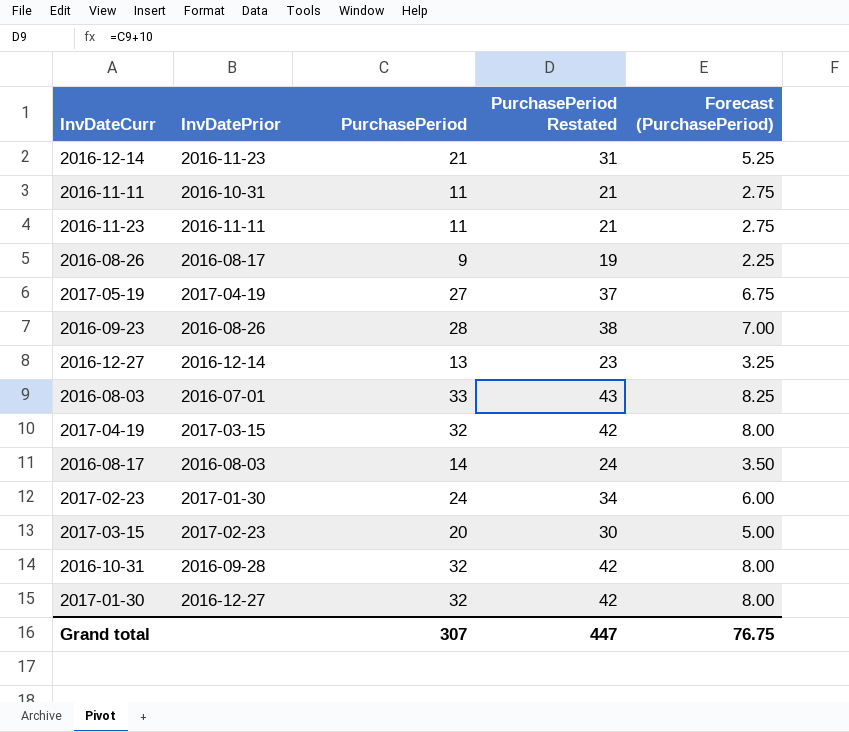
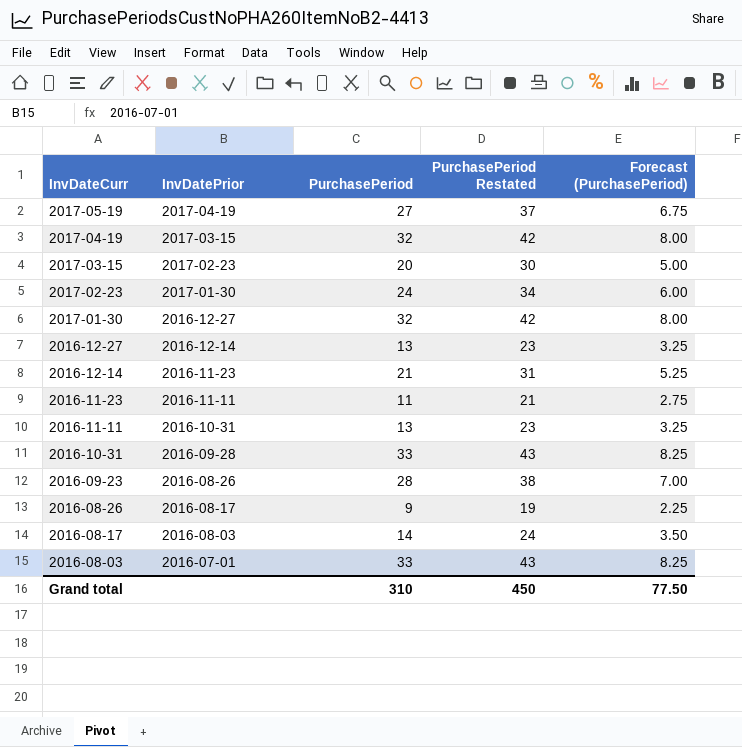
row order: none -> InvDateCurr descending
2016-11-11 | PurchasePeriod: 11 -> 13
2016-11-11 | PurchasePeriod Restated: 21 -> 23
2016-11-11 | Forecast (PurchasePeriod): 2.75 -> 3.25
2016-10-31 | PurchasePeriod: 32 -> 33
2016-10-31 | PurchasePeriod Restated: 42 -> 43
2016-10-31 | Forecast (PurchasePeriod): 8.00 -> 8.25
Grand total | PurchasePeriod: 307 -> 310
Grand total | PurchasePeriod Restated: 447 -> 450
Grand total | Forecast (PurchasePeriod): 76.75 -> 77.50

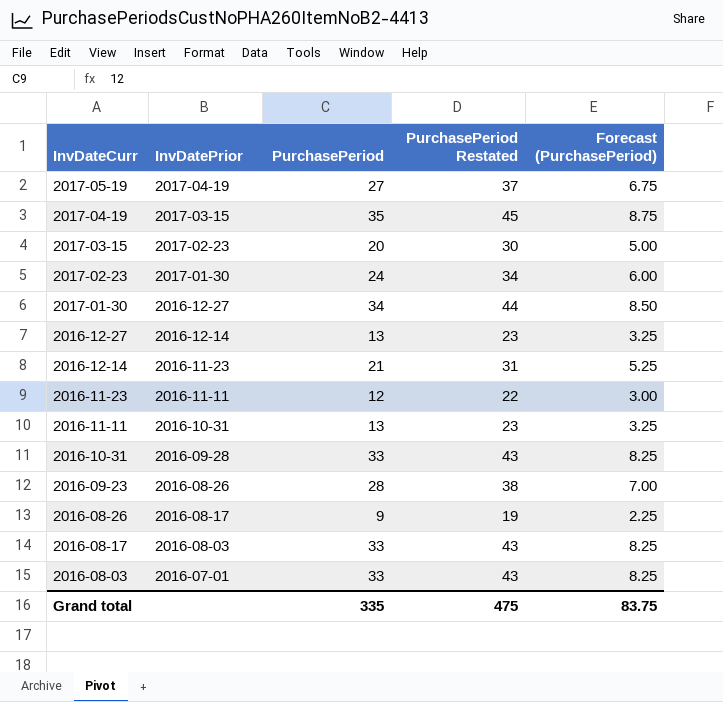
2017-04-19 | PurchasePeriod: 32 -> 35
2017-04-19 | PurchasePeriod Restated: 42 -> 45
2017-04-19 | Forecast (PurchasePeriod): 8.00 -> 8.75
2017-01-30 | PurchasePeriod: 32 -> 34
2017-01-30 | PurchasePeriod Restated: 42 -> 44
2017-01-30 | Forecast (PurchasePeriod): 8.00 -> 8.50
2016-11-23 | PurchasePeriod: 11 -> 12
2016-11-23 | PurchasePeriod Restated: 21 -> 22
2016-11-23 | Forecast (PurchasePeriod): 2.75 -> 3.00
2016-08-17 | PurchasePeriod: 14 -> 33
2016-08-17 | PurchasePeriod Restated: 24 -> 43
2016-08-17 | Forecast (PurchasePeriod): 3.50 -> 8.25
Grand total | PurchasePeriod: 310 -> 335
Grand total | PurchasePeriod Restated: 450 -> 475
Grand total | Forecast (PurchasePeriod): 77.50 -> 83.75

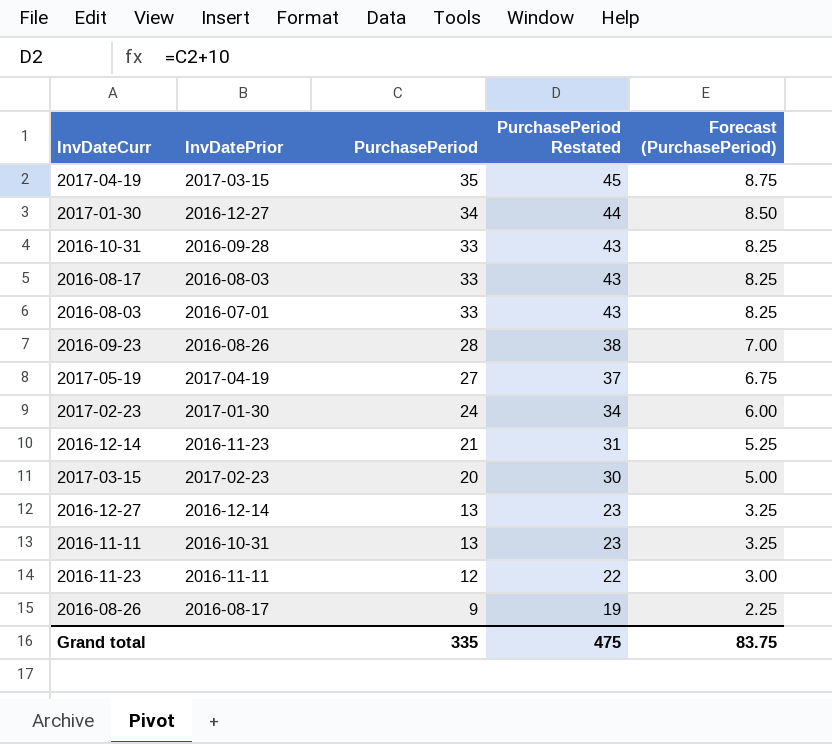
row order: InvDateCurr descending -> PurchasePeriod descending

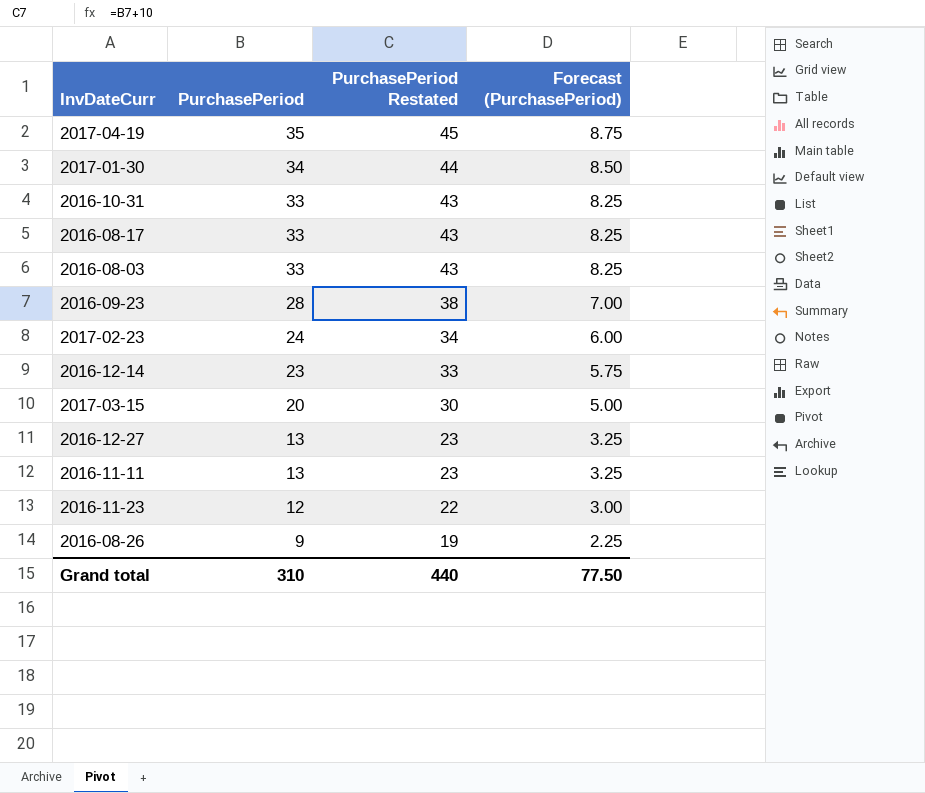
column InvDatePrior | position: 2 -> none
row 2017-05-19: 2017-04-19 | 27 | 37 | 6.75 -> none
2016-12-14 | PurchasePeriod: 21 -> 23
2016-12-14 | PurchasePeriod Restated: 31 -> 33
2016-12-14 | Forecast (PurchasePeriod): 5.25 -> 5.75
Grand total | PurchasePeriod: 335 -> 310
Grand total | PurchasePeriod Restated: 475 -> 440
Grand total | Forecast (PurchasePeriod): 83.75 -> 77.50

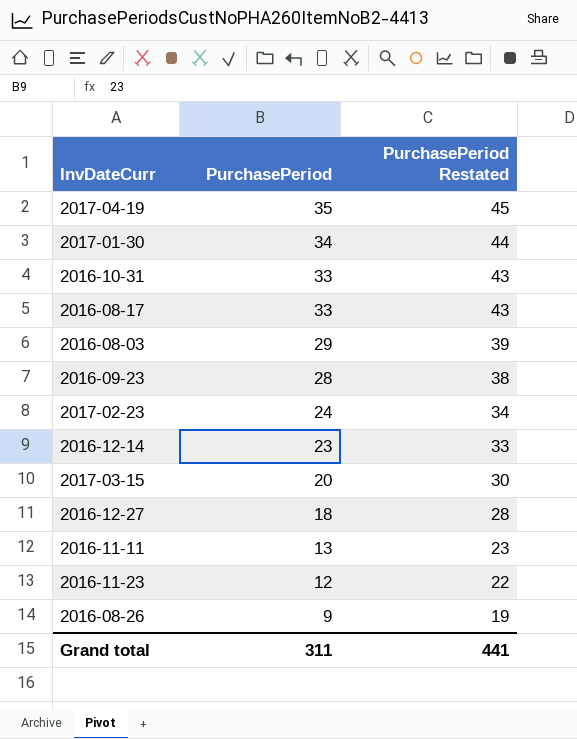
column Forecast (PurchasePeriod) | formula: [PurchasePeriod] * 0.25 -> none
2016-08-03 | PurchasePeriod: 33 -> 29
2016-08-03 | PurchasePeriod Restated: 43 -> 39
2016-12-27 | PurchasePeriod: 13 -> 18
2016-12-27 | PurchasePeriod Restated: 23 -> 28
Grand total | PurchasePeriod: 310 -> 311
Grand total | PurchasePeriod Restated: 440 -> 441

